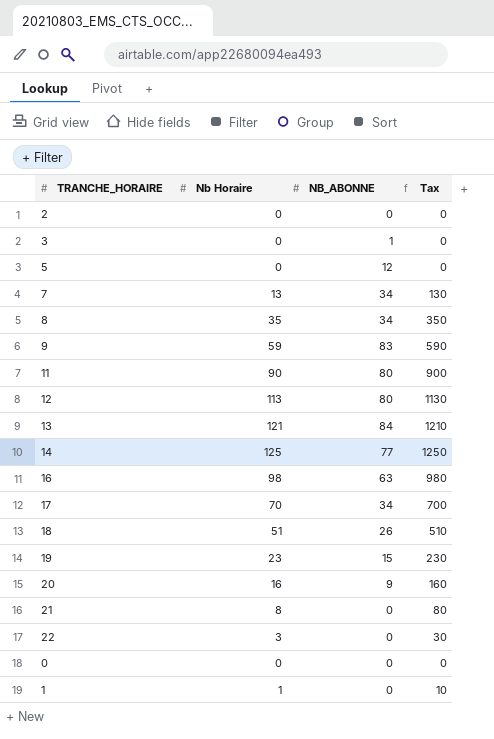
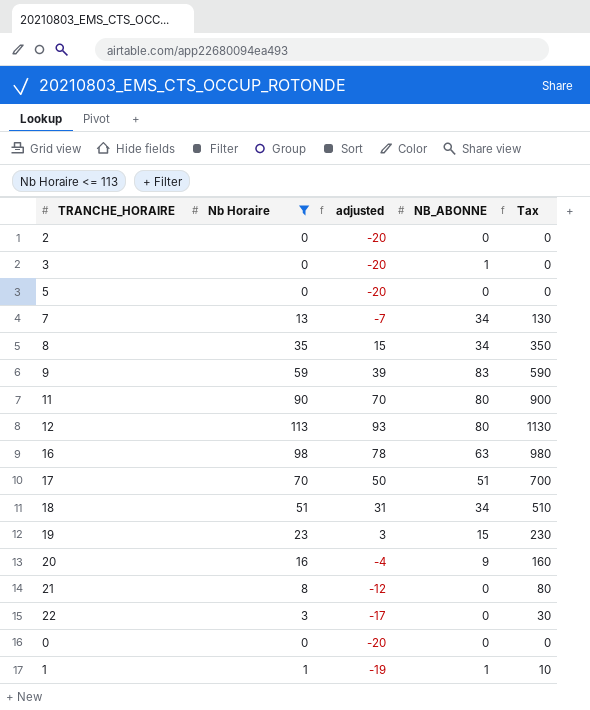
filter: none -> Nb Horaire <= 113
column adjusted | formula: none -> [Nb Horaire] - 20
5 | NB_ABONNE: 12 -> 0
17 | NB_ABONNE: 34 -> 51
18 | NB_ABONNE: 26 -> 34
1 | NB_ABONNE: 0 -> 1

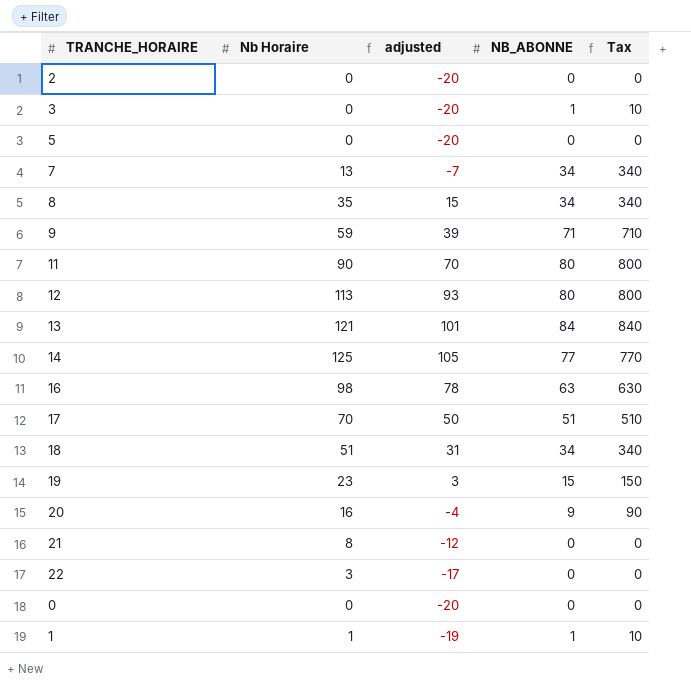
filter: Nb Horaire <= 113 -> none
column Tax | formula: [Nb Horaire] * 10 -> [NB_ABONNE] * 10
9 | NB_ABONNE: 83 -> 71

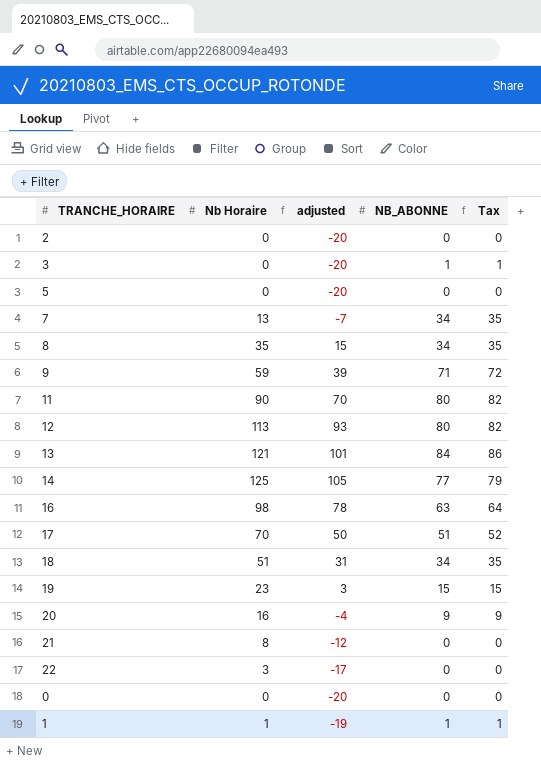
column Tax | formula: [NB_ABONNE] * 10 -> [NB_ABONNE] * 1.02

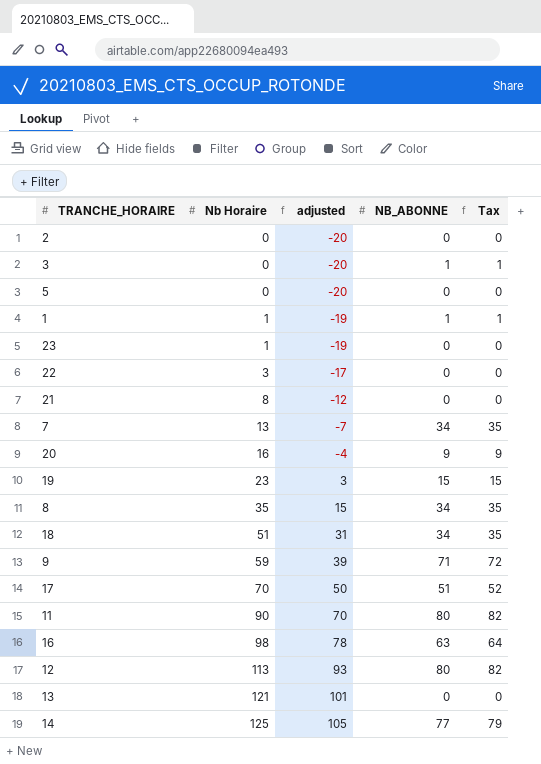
row order: none -> Nb Horaire ascending
row 0: 0 | -20 | 0 | 0 -> none
row 23: none -> 1 | -19 | 0 | 0
13 | NB_ABONNE: 84 -> 0
13 | Tax: 86 -> 0

